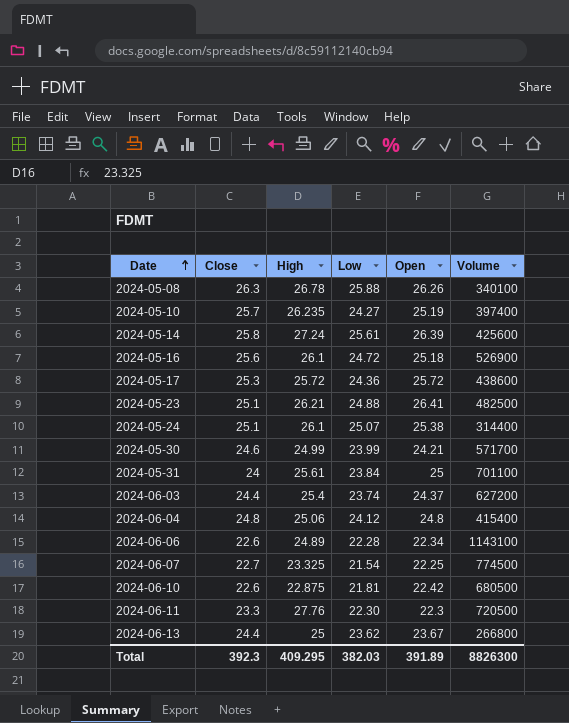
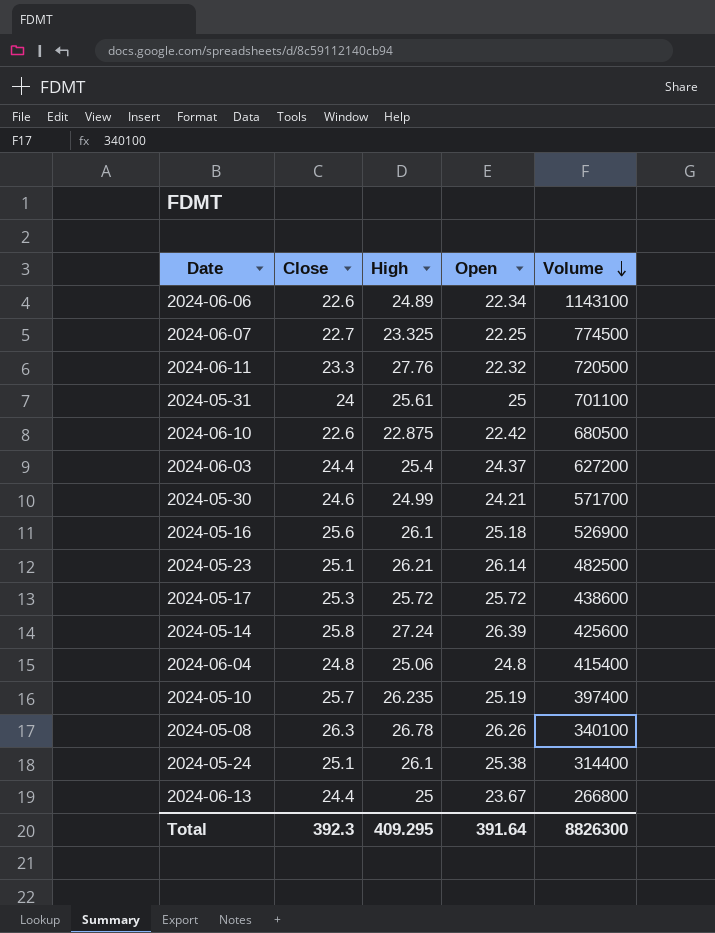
row order: Date ascending -> Volume descending
column Low | position: 4 -> none
2024-06-11 | Open: 22.3 -> 22.32
2024-05-23 | Open: 26.41 -> 26.14
Total | Open: 391.89 -> 391.64

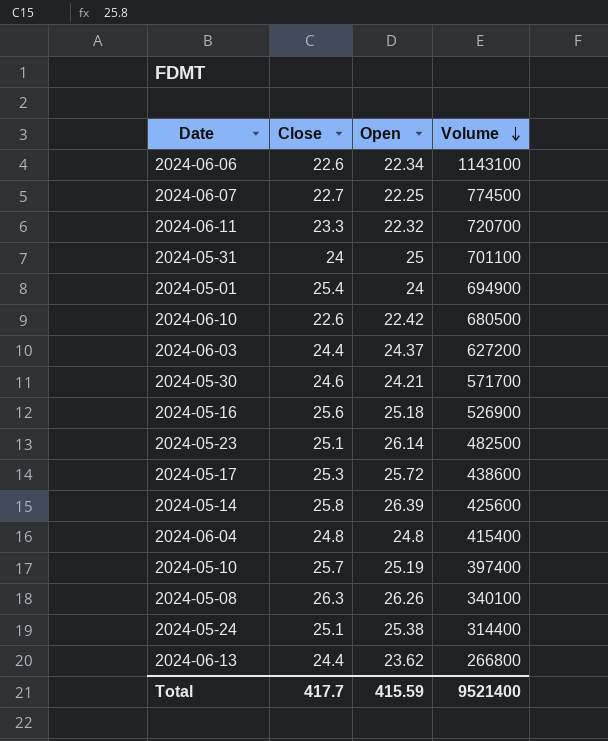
column High | position: 3 -> none
2024-06-11 | Volume: 720500 -> 720700
row 2024-05-01: none -> 25.4 | 24 | 694900
2024-06-13 | Open: 23.67 -> 23.62
Total | Close: 392.3 -> 417.7
Total | Open: 391.64 -> 415.59
Total | Volume: 8826300 -> 9521400

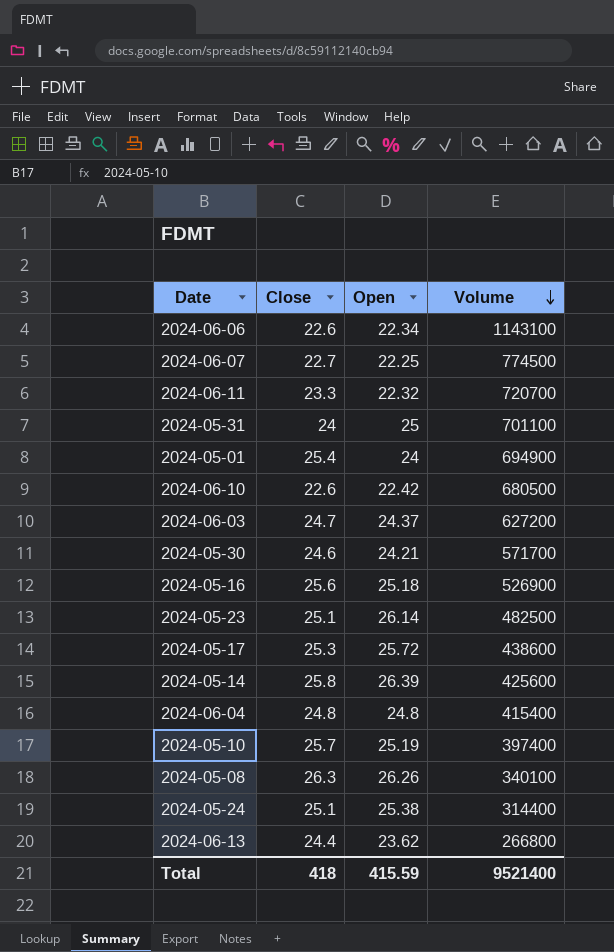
2024-06-03 | Close: 24.4 -> 24.7
Total | Close: 417.7 -> 418

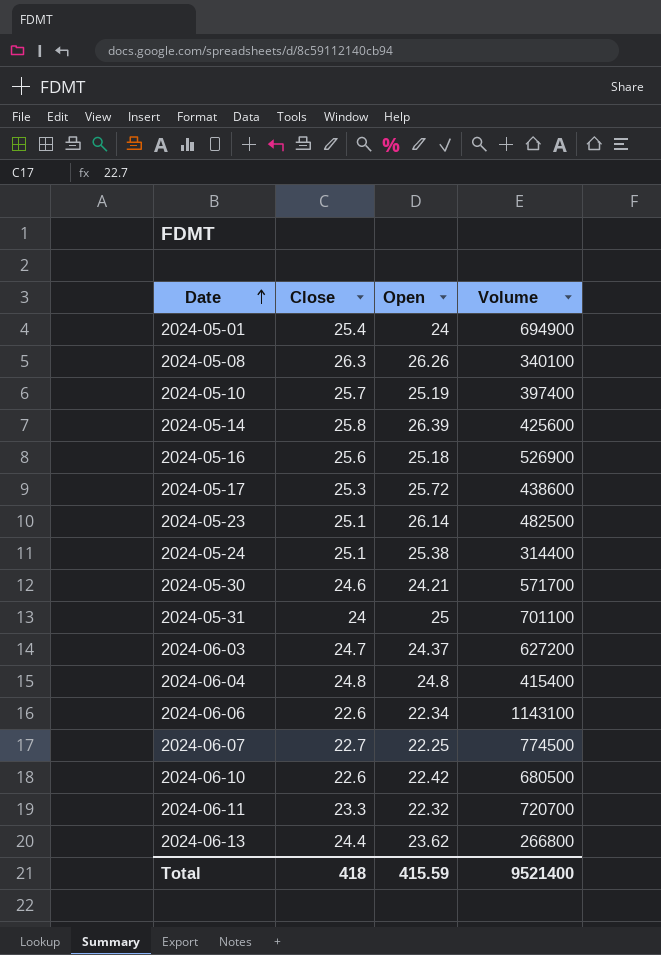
row order: Volume descending -> Date ascending

